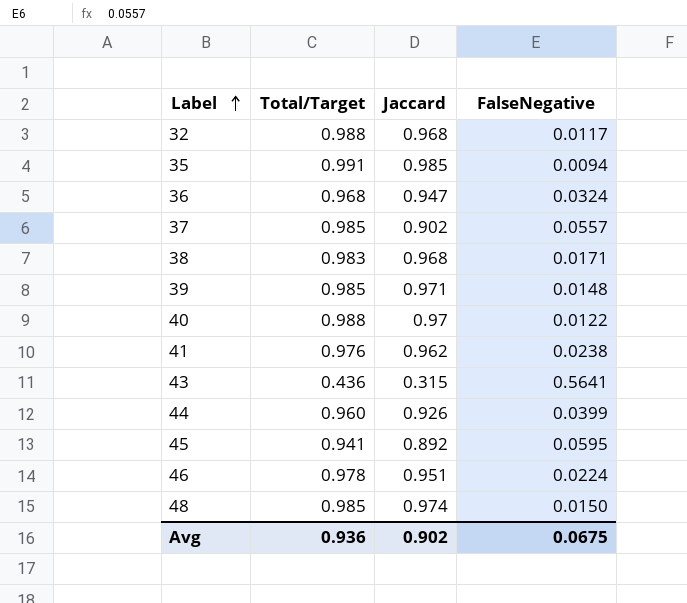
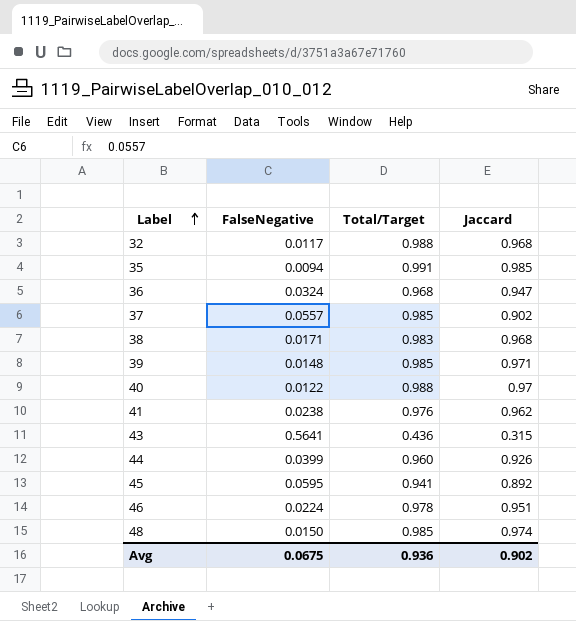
column FalseNegative | position: 4 -> 2

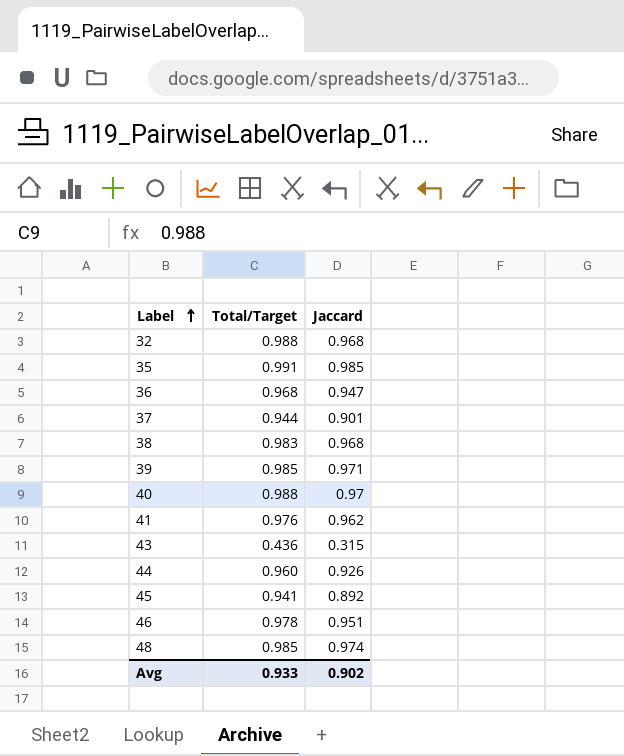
column FalseNegative | position: 2 -> none
37 | Total/Target: 0.985 -> 0.944
37 | Jaccard: 0.902 -> 0.901
Avg | Total/Target: 0.936 -> 0.933

